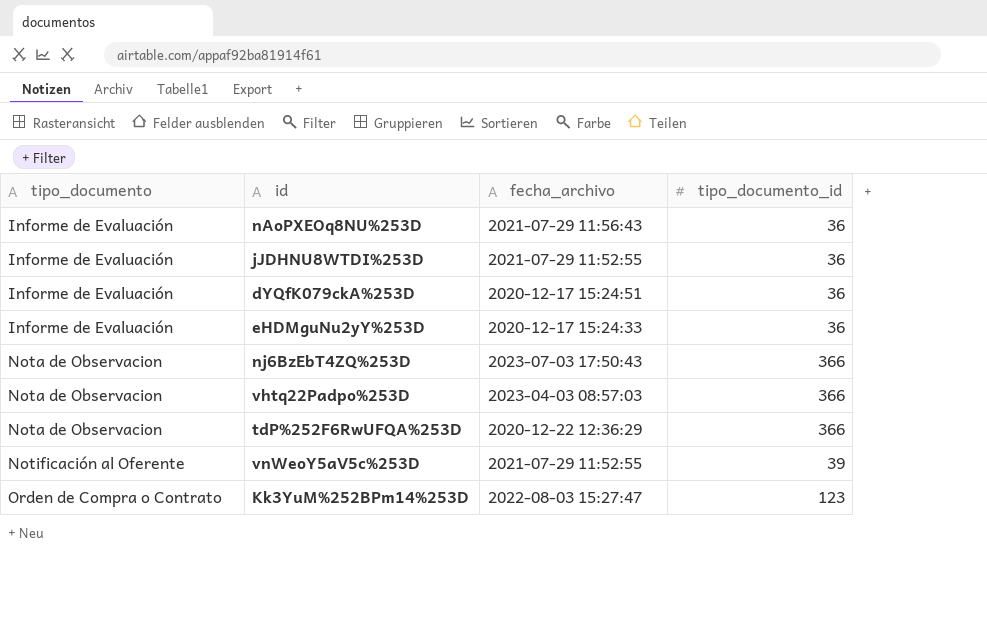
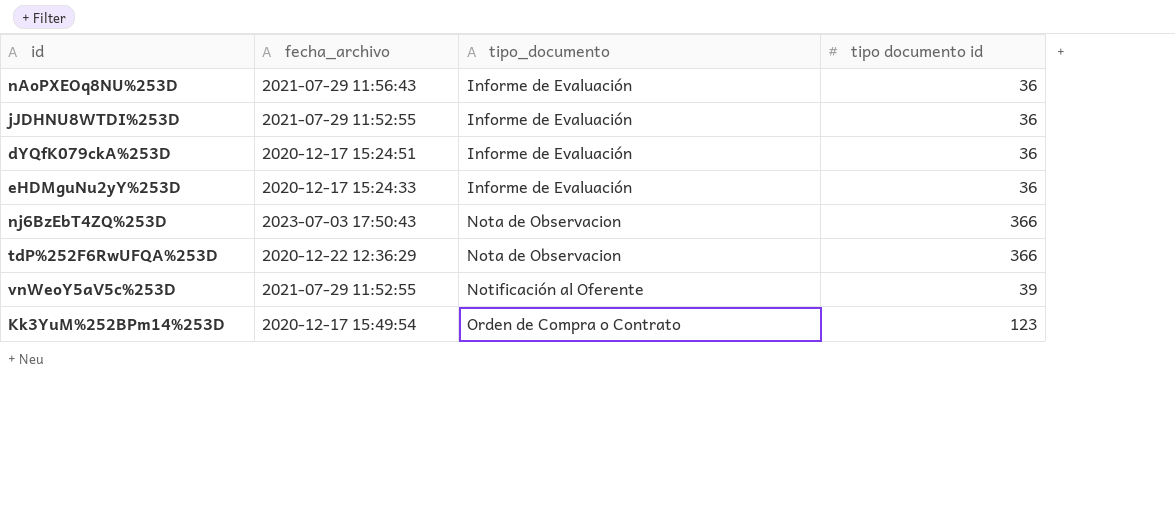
column tipo_documento | position: 1 -> 3
column name: tipo_documento_id -> tipo documento id
row vhtq22Padpo%253D: Nota de Observacion | 2023-04-03 08:57:03 | 366 -> none
Kk3YuM%252BPm14%253D | fecha_archivo: 2022-08-03 15:27:47 -> 2020-12-17 15:49:54

